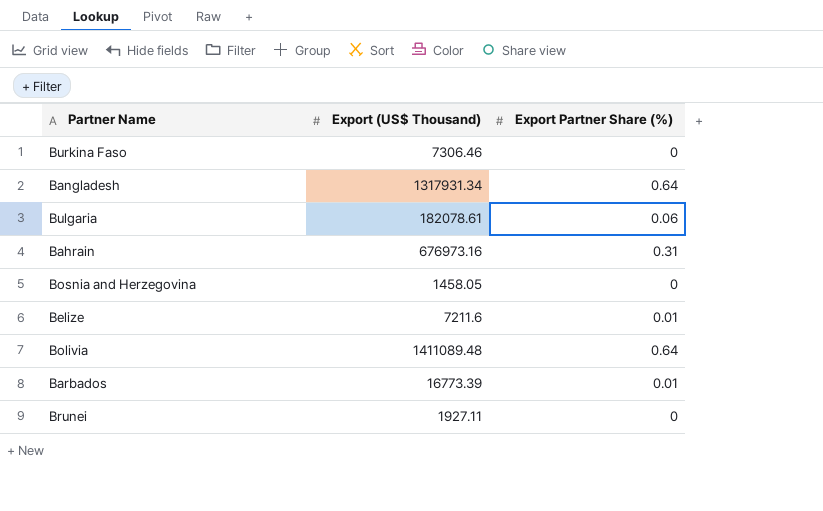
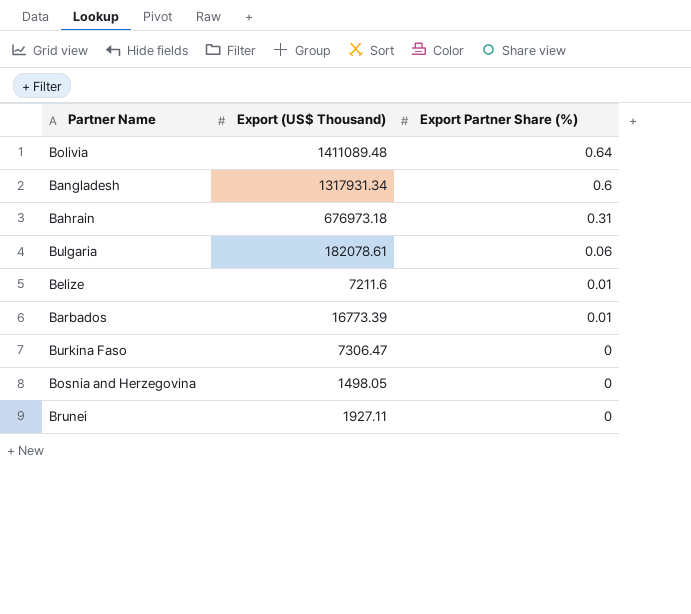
row order: none -> Export Partner Share (%) descending
Bangladesh | Export Partner Share (%): 0.64 -> 0.6
Bahrain | Export (US$ Thousand): 676973.16 -> 676973.18
Burkina Faso | Export (US$ Thousand): 7306.46 -> 7306.47
Bosnia and Herzegovina | Export (US$ Thousand): 1458.05 -> 1498.05

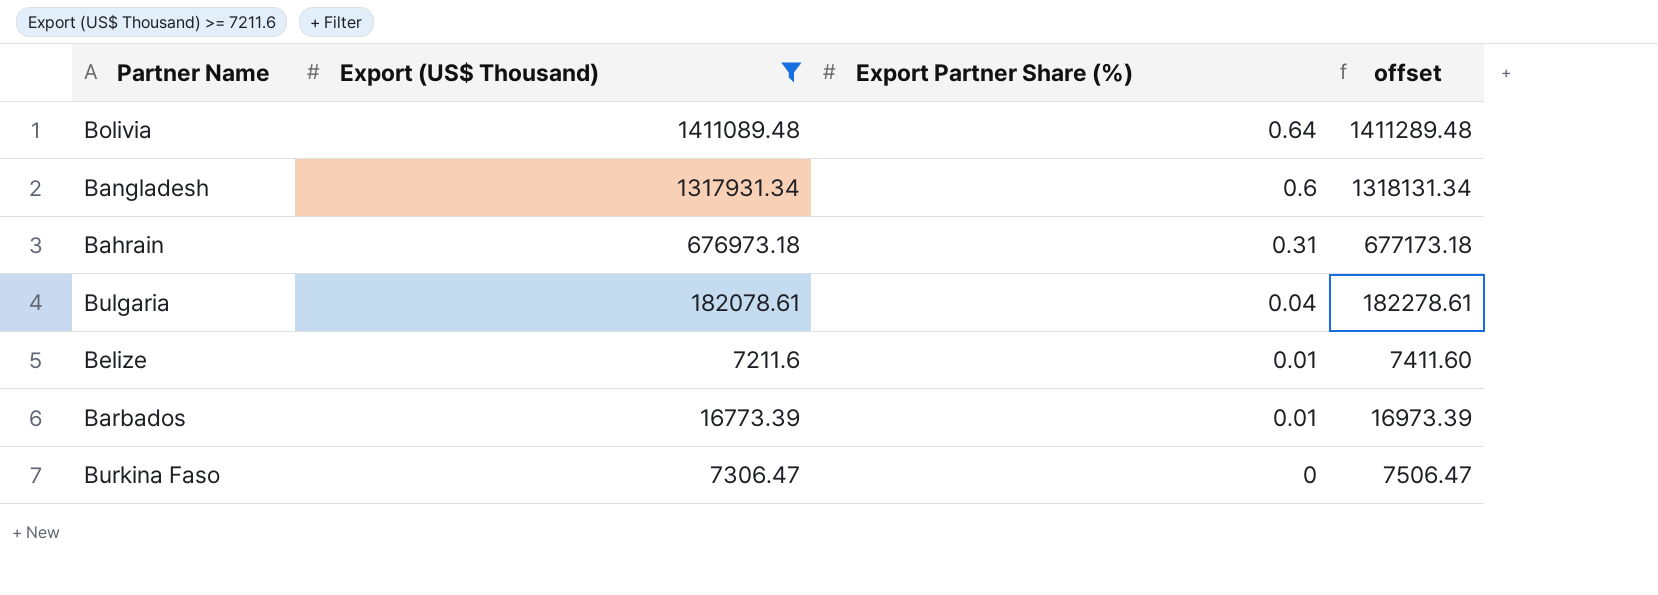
filter: none -> Export (US$ Thousand) >= 7211.6
column offset | formula: none -> [Export (US$ Thousand)] + 200
Bulgaria | Export Partner Share (%): 0.06 -> 0.04

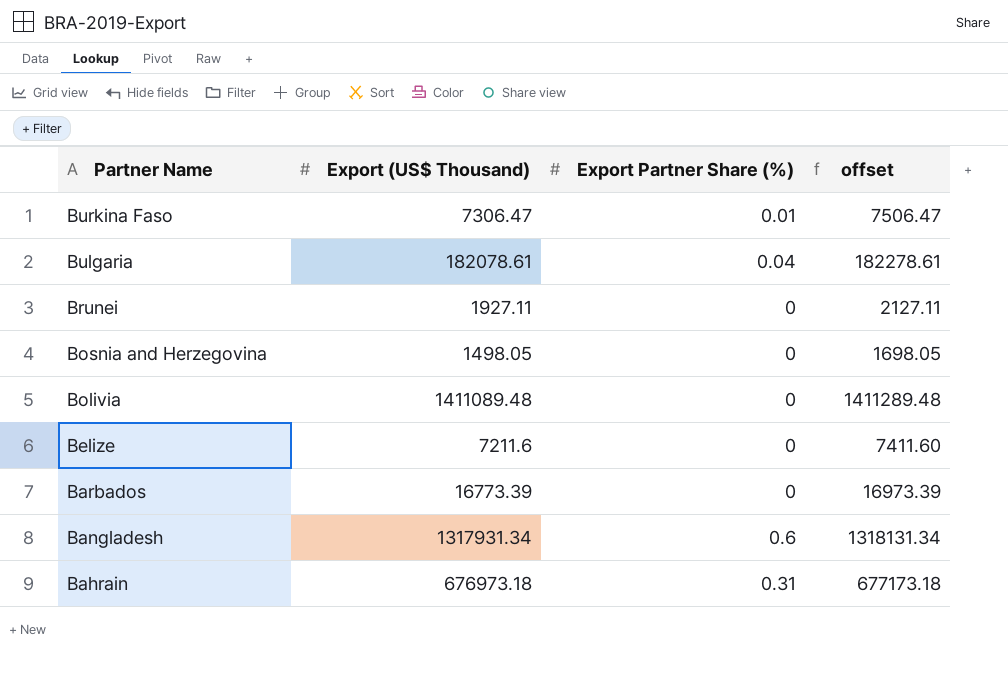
filter: Export (US$ Thousand) >= 7211.6 -> none
row order: Export Partner Share (%) descending -> Partner Name descending
Burkina Faso | Export Partner Share (%): 0 -> 0.01
Bolivia | Export Partner Share (%): 0.64 -> 0
Belize | Export Partner Share (%): 0.01 -> 0
Barbados | Export Partner Share (%): 0.01 -> 0

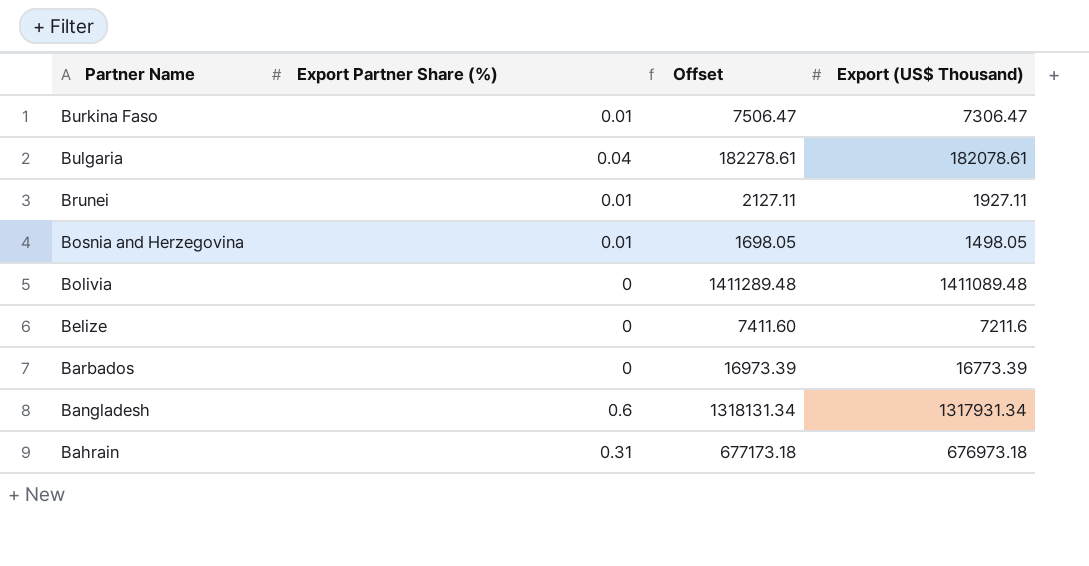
column name: offset -> Offset
column Export (US$ Thousand) | position: 2 -> 4
Brunei | Export Partner Share (%): 0 -> 0.01
Bosnia and Herzegovina | Export Partner Share (%): 0 -> 0.01

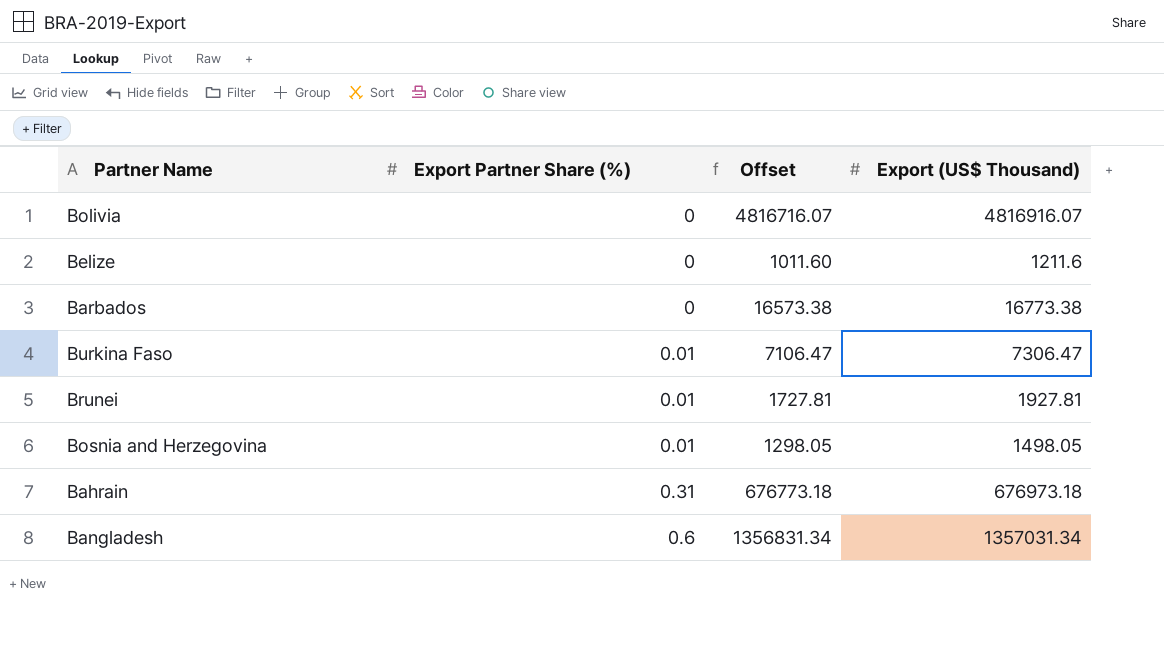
row order: Partner Name descending -> Export Partner Share (%) ascending
column Offset | formula: [Export (US$ Thousand)] + 200 -> [Export (US$ Thousand)] - 200
row Bulgaria: 0.04 | 182278.61 | 182078.61 -> none
Bolivia | Export (US$ Thousand): 1411089.48 -> 4816916.07
Belize | Export (US$ Thousand): 7211.6 -> 1211.6
Barbados | Export (US$ Thousand): 16773.39 -> 16773.38
Brunei | Export (US$ Thousand): 1927.11 -> 1927.81
Bangladesh | Export (US$ Thousand): 1317931.34 -> 1357031.34

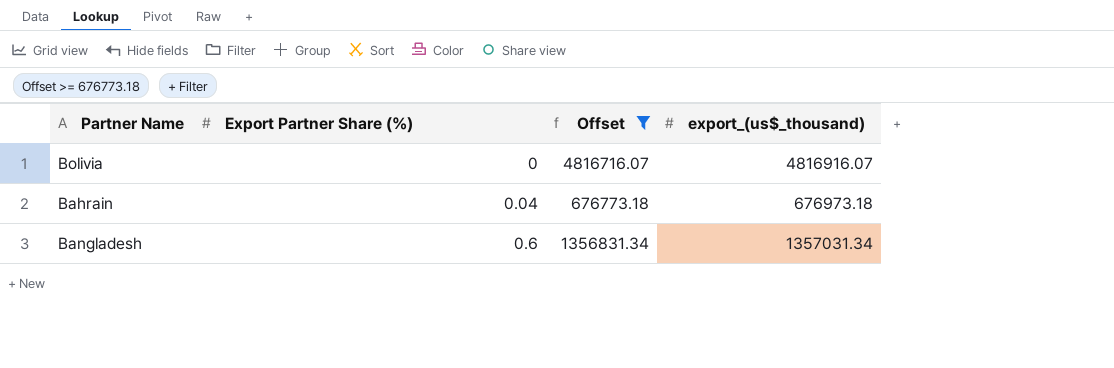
filter: none -> Offset >= 676773.18
column name: Export (US$ Thousand) -> export_(us$_thousand)
Bahrain | Export Partner Share (%): 0.31 -> 0.04

